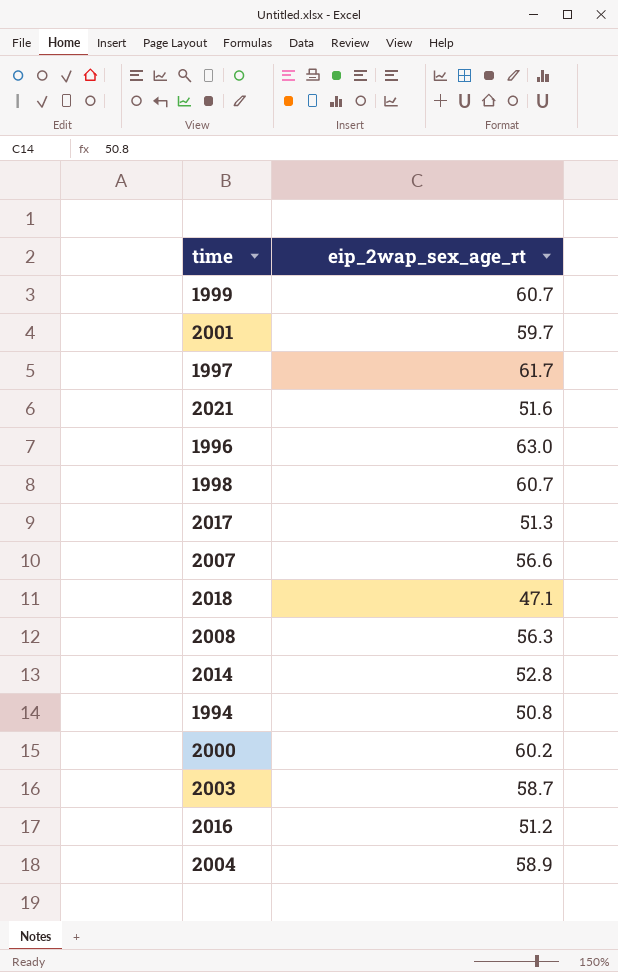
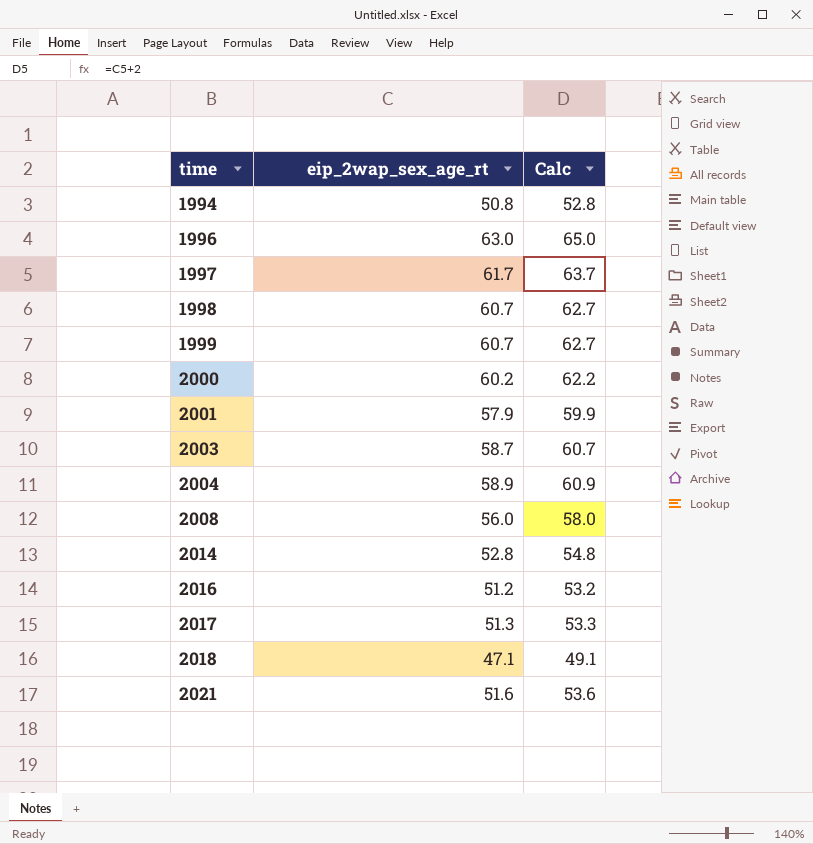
row order: none -> time ascending
column Calc | formula: none -> [eip_2wap_sex_age_rt] + 2
row 2007: 56.6 -> none
2001 | eip_2wap_sex_age_rt: 59.7 -> 57.9
2008 | eip_2wap_sex_age_rt: 56.3 -> 56.0

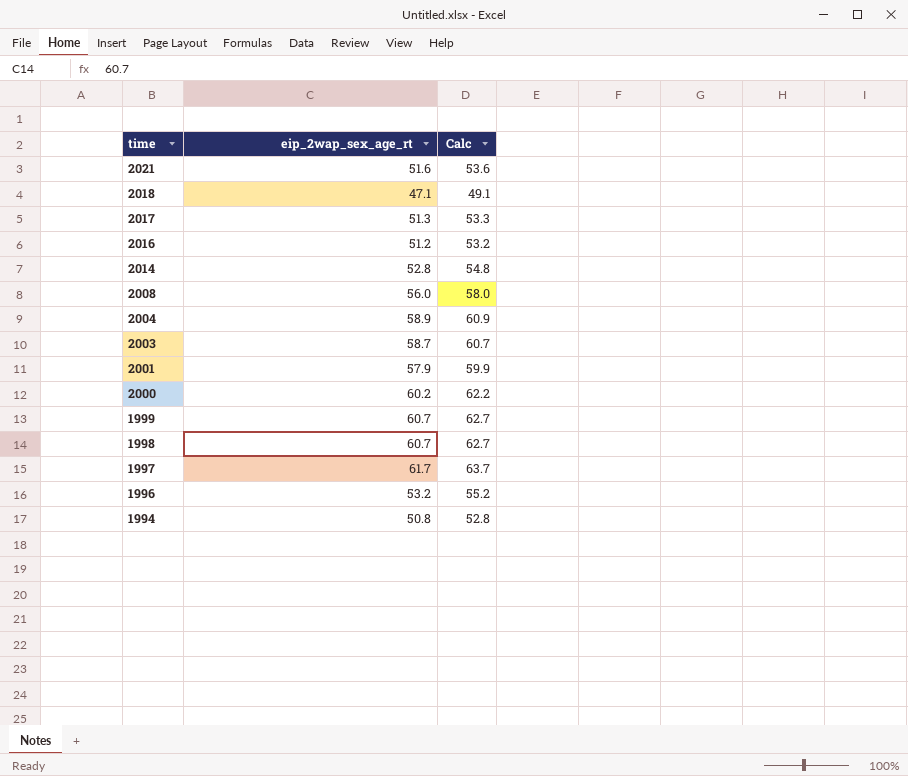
row order: time ascending -> time descending
1996 | eip_2wap_sex_age_rt: 63.0 -> 53.2
1996 | Calc: 65.0 -> 55.2

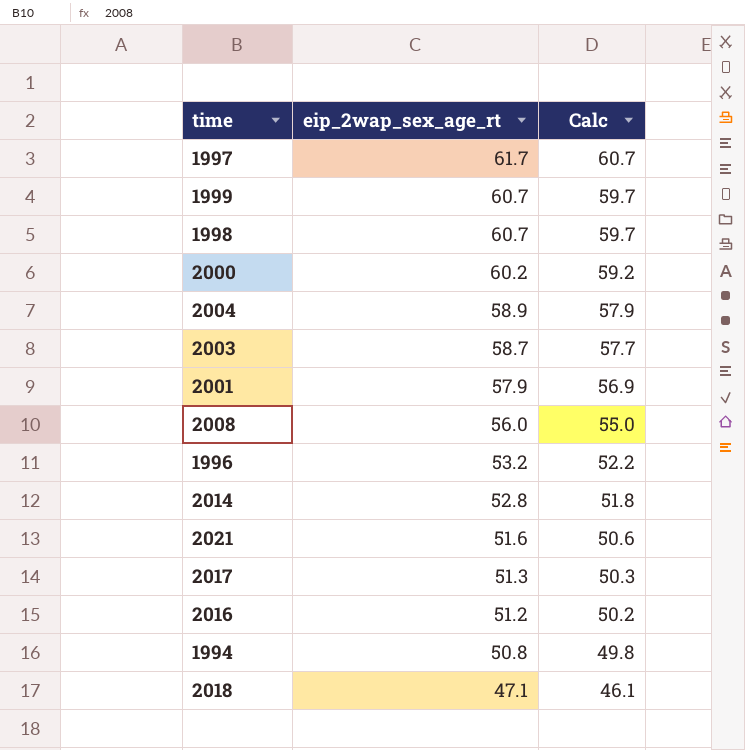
row order: time descending -> eip_2wap_sex_age_rt descending
column Calc | formula: [eip_2wap_sex_age_rt] + 2 -> [eip_2wap_sex_age_rt] - 1

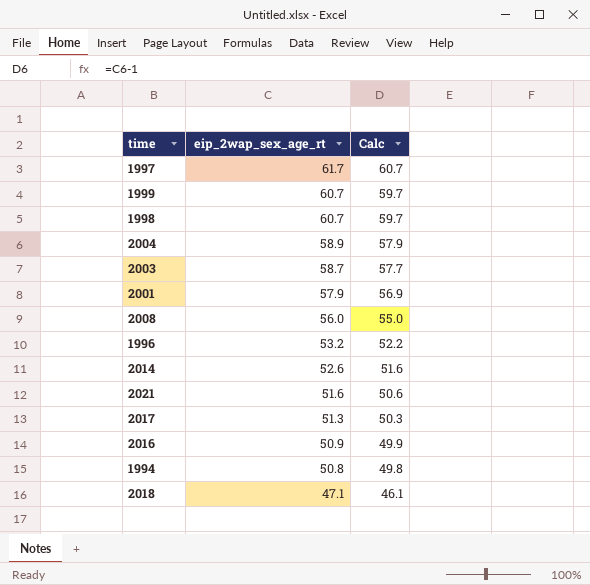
row 2000: 60.2 | 59.2 -> none
2014 | eip_2wap_sex_age_rt: 52.8 -> 52.6
2014 | Calc: 51.8 -> 51.6
2016 | eip_2wap_sex_age_rt: 51.2 -> 50.9
2016 | Calc: 50.2 -> 49.9

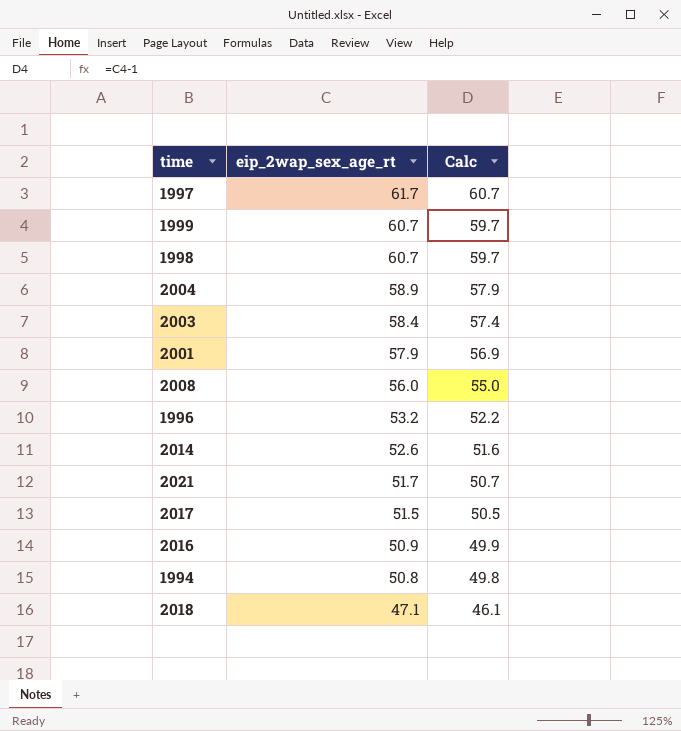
2003 | eip_2wap_sex_age_rt: 58.7 -> 58.4
2003 | Calc: 57.7 -> 57.4
2021 | eip_2wap_sex_age_rt: 51.6 -> 51.7
2021 | Calc: 50.6 -> 50.7
2017 | eip_2wap_sex_age_rt: 51.3 -> 51.5
2017 | Calc: 50.3 -> 50.5

